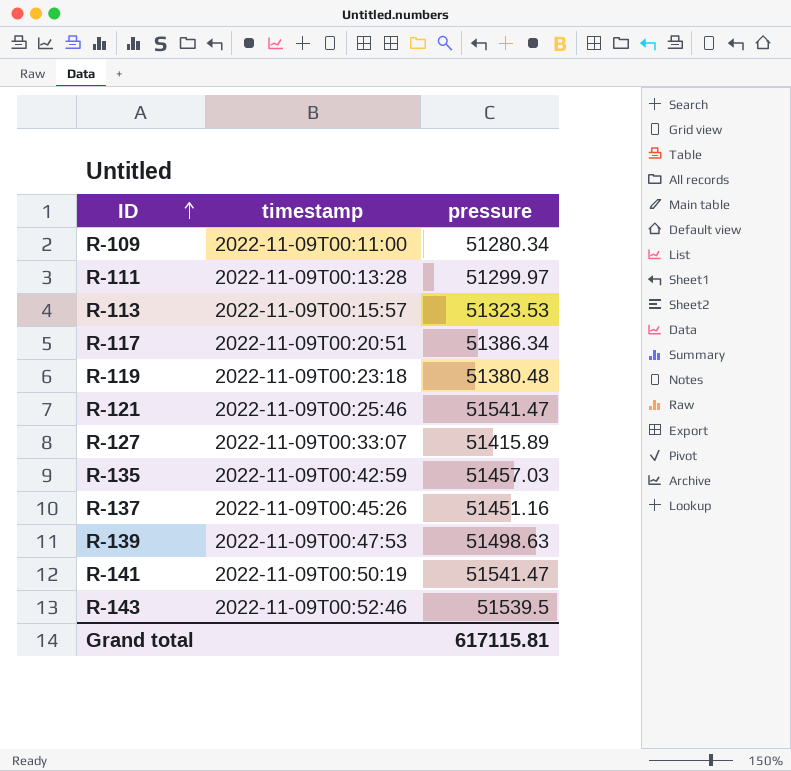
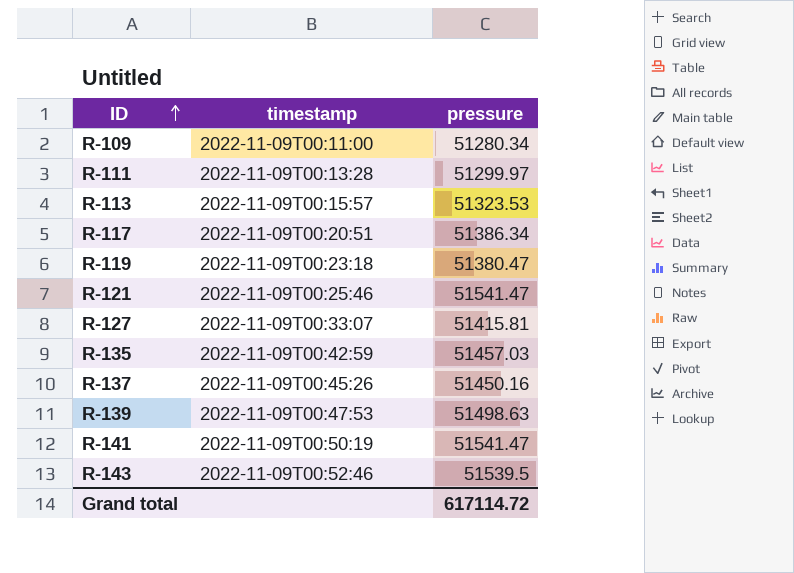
R-119 | pressure: 51380.48 -> 51380.47
R-127 | pressure: 51415.89 -> 51415.81
R-137 | pressure: 51451.16 -> 51450.16
Grand total | pressure: 617115.81 -> 617114.72

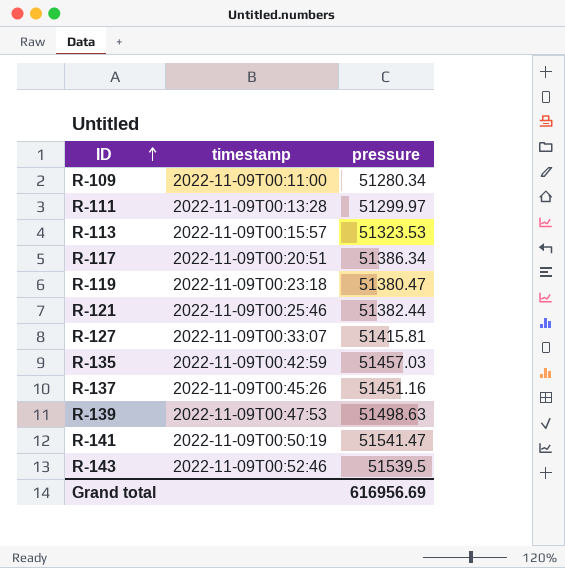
R-121 | pressure: 51541.47 -> 51382.44
R-137 | pressure: 51450.16 -> 51451.16
Grand total | pressure: 617114.72 -> 616956.69

